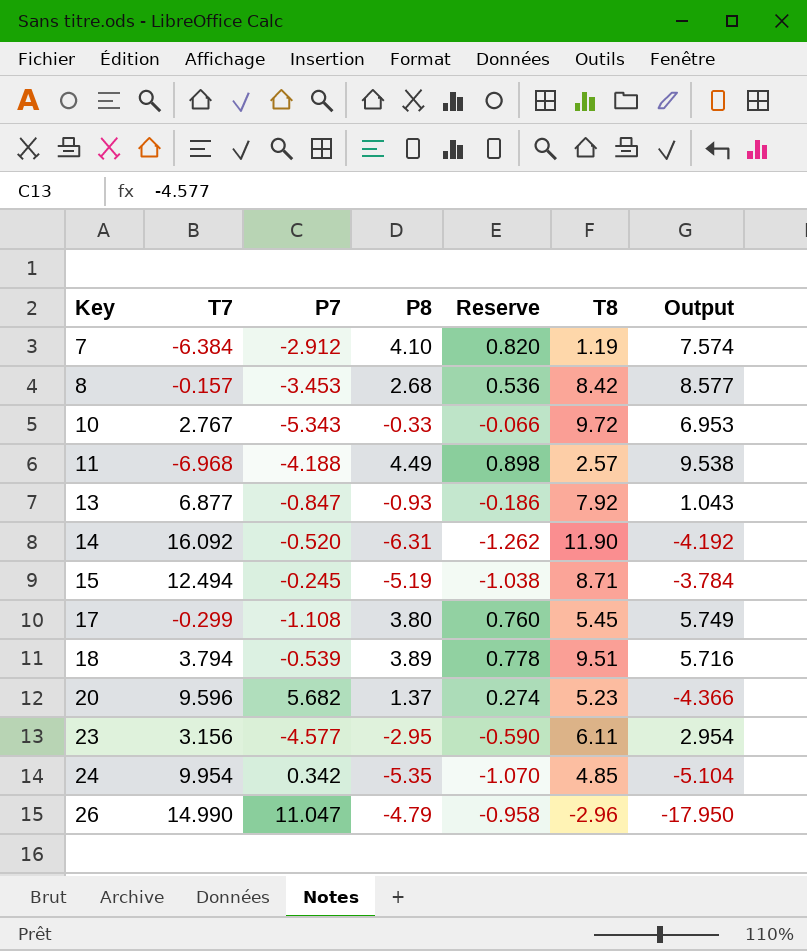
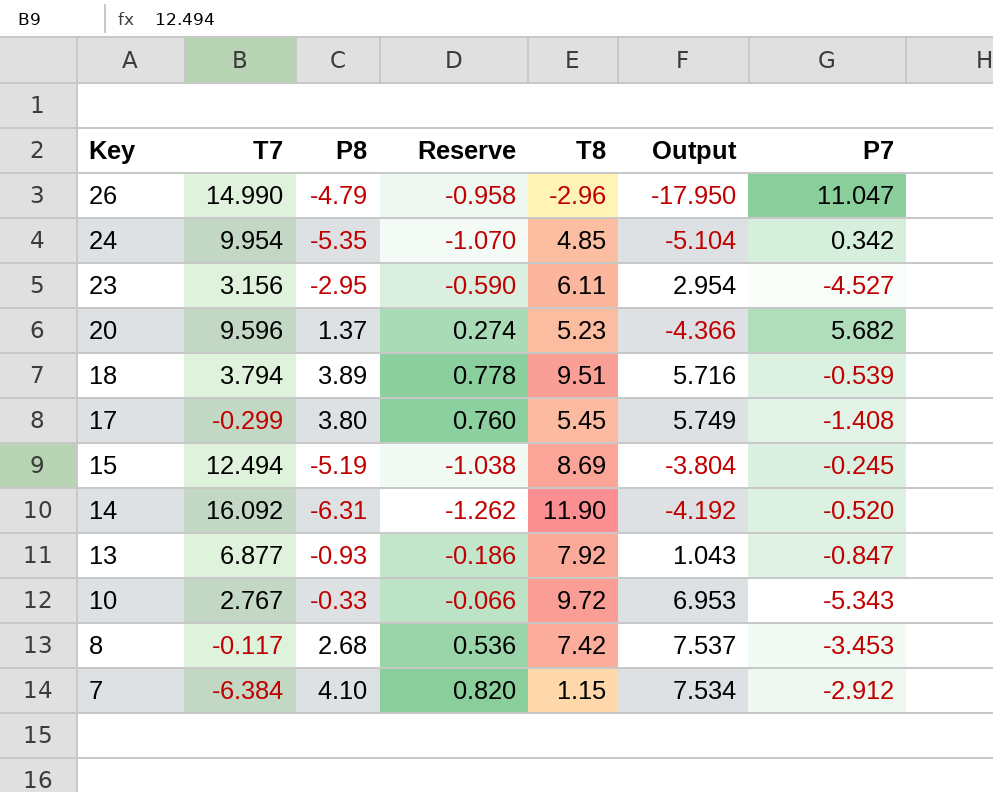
row order: Key ascending -> Key descending
column P7 | position: 3 -> 7
row 11: -6.968 | -4.188 | 4.49 | 0.898 | 2.57 | 9.538 -> none
23 | P7: -4.577 -> -4.527
17 | P7: -1.108 -> -1.408
15 | T8: 8.71 -> 8.69
15 | Output: -3.784 -> -3.804
8 | T7: -0.157 -> -0.117
8 | T8: 8.42 -> 7.42
8 | Output: 8.577 -> 7.537
7 | T8: 1.19 -> 1.15
7 | Output: 7.574 -> 7.534

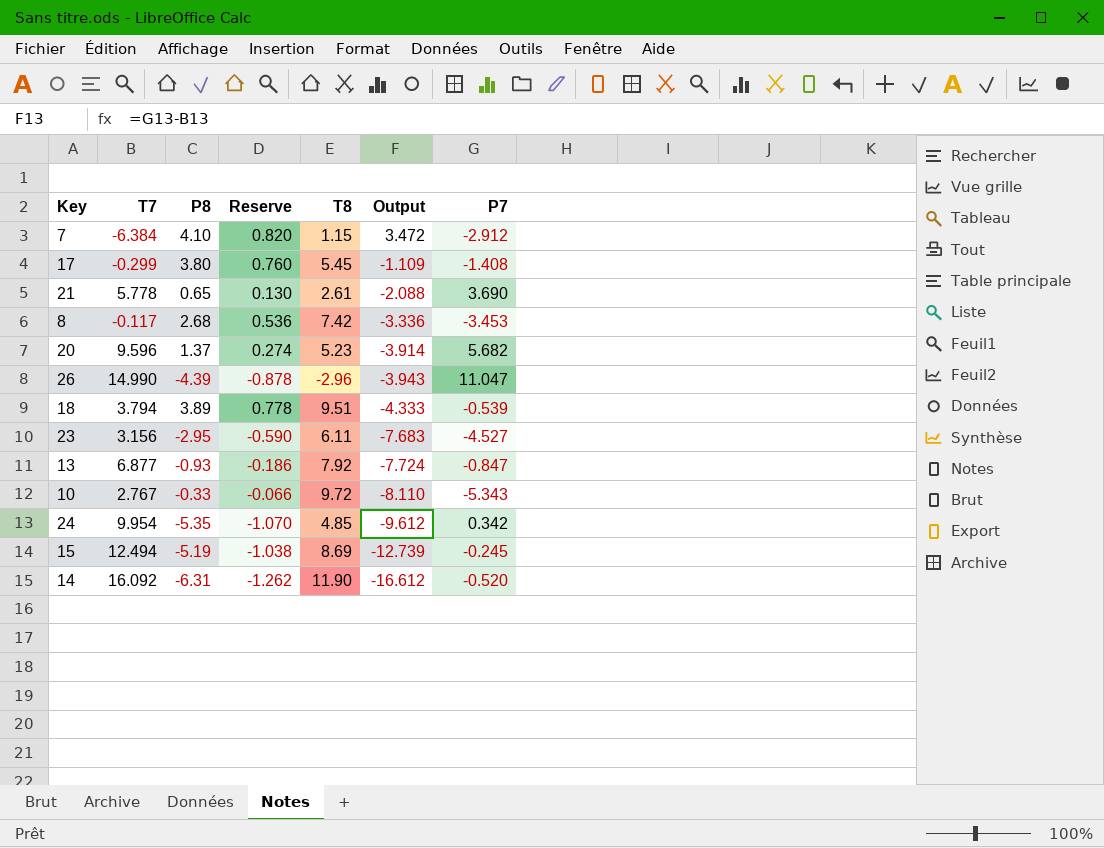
row order: Key descending -> Output descending
column Output | formula: [T8] - [T7] -> [P7] - [T7]
row 21: none -> 5.778 | 0.65 | 0.130 | 2.61 | -2.088 | 3.690
26 | P8: -4.79 -> -4.39
26 | Reserve: -0.958 -> -0.878

